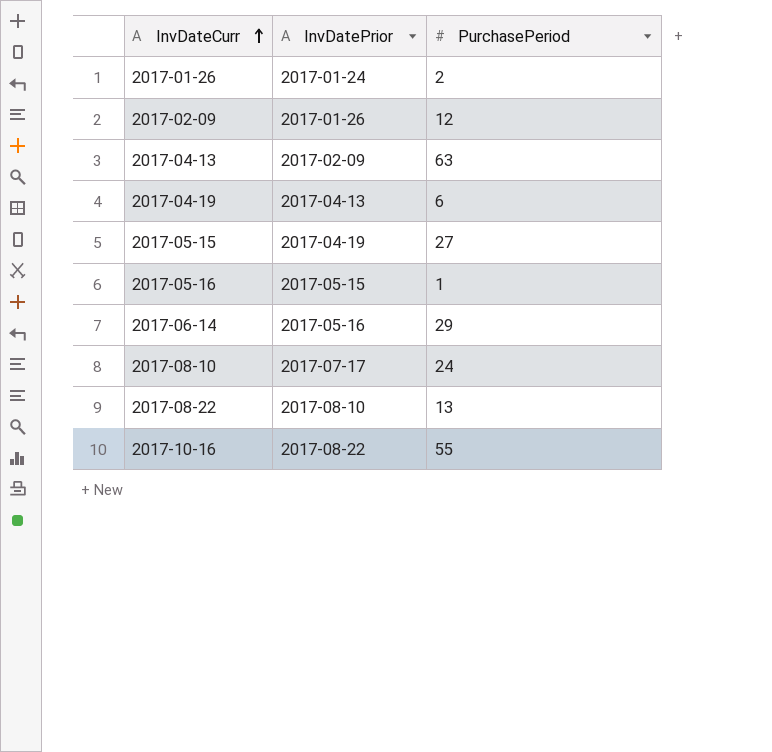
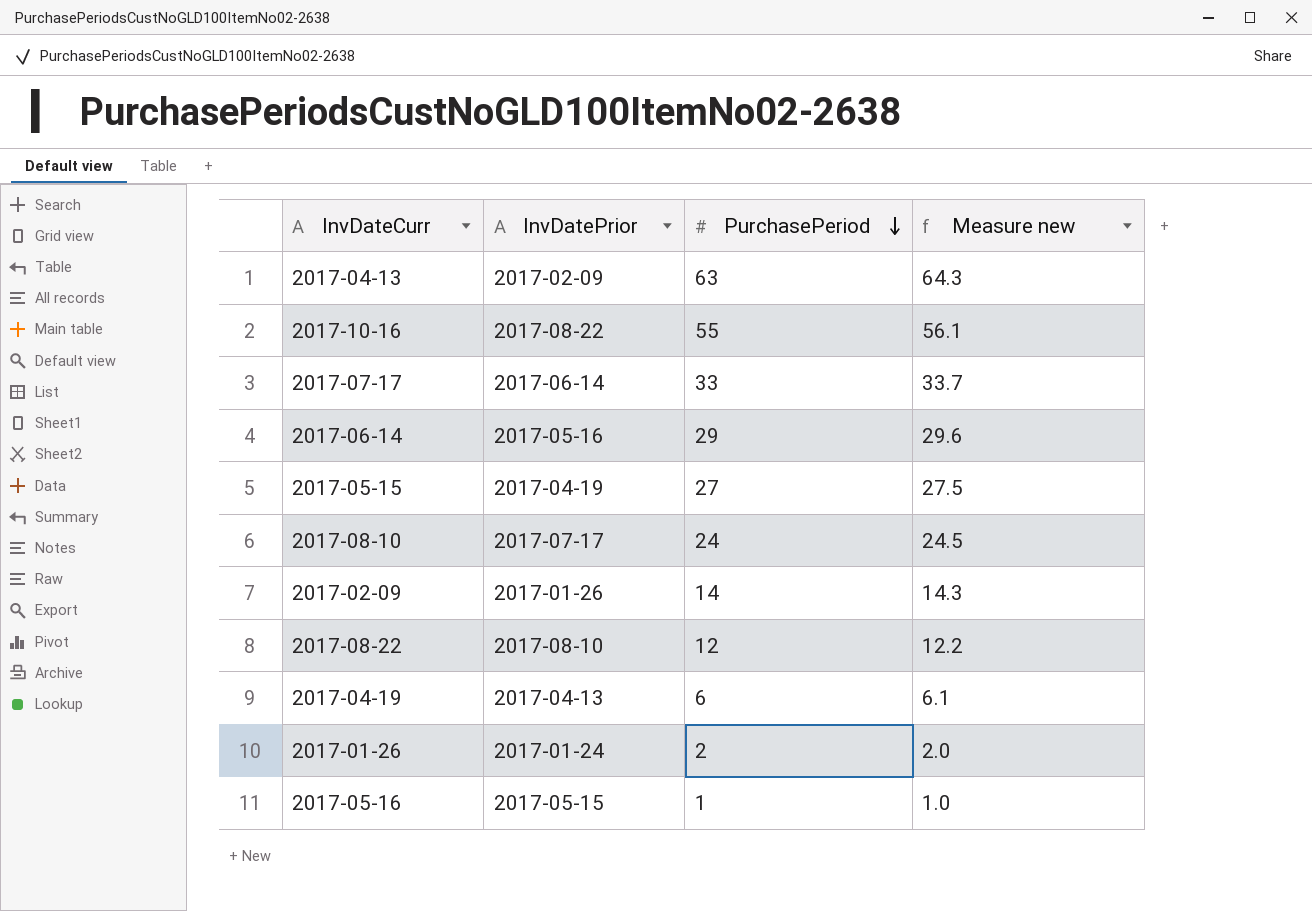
row order: InvDateCurr ascending -> PurchasePeriod descending
column Measure new | formula: none -> [PurchasePeriod] * 1.02
row 2017-07-17: none -> 2017-06-14 | 33 | 33.7
2017-02-09 | PurchasePeriod: 12 -> 14
2017-08-22 | PurchasePeriod: 13 -> 12

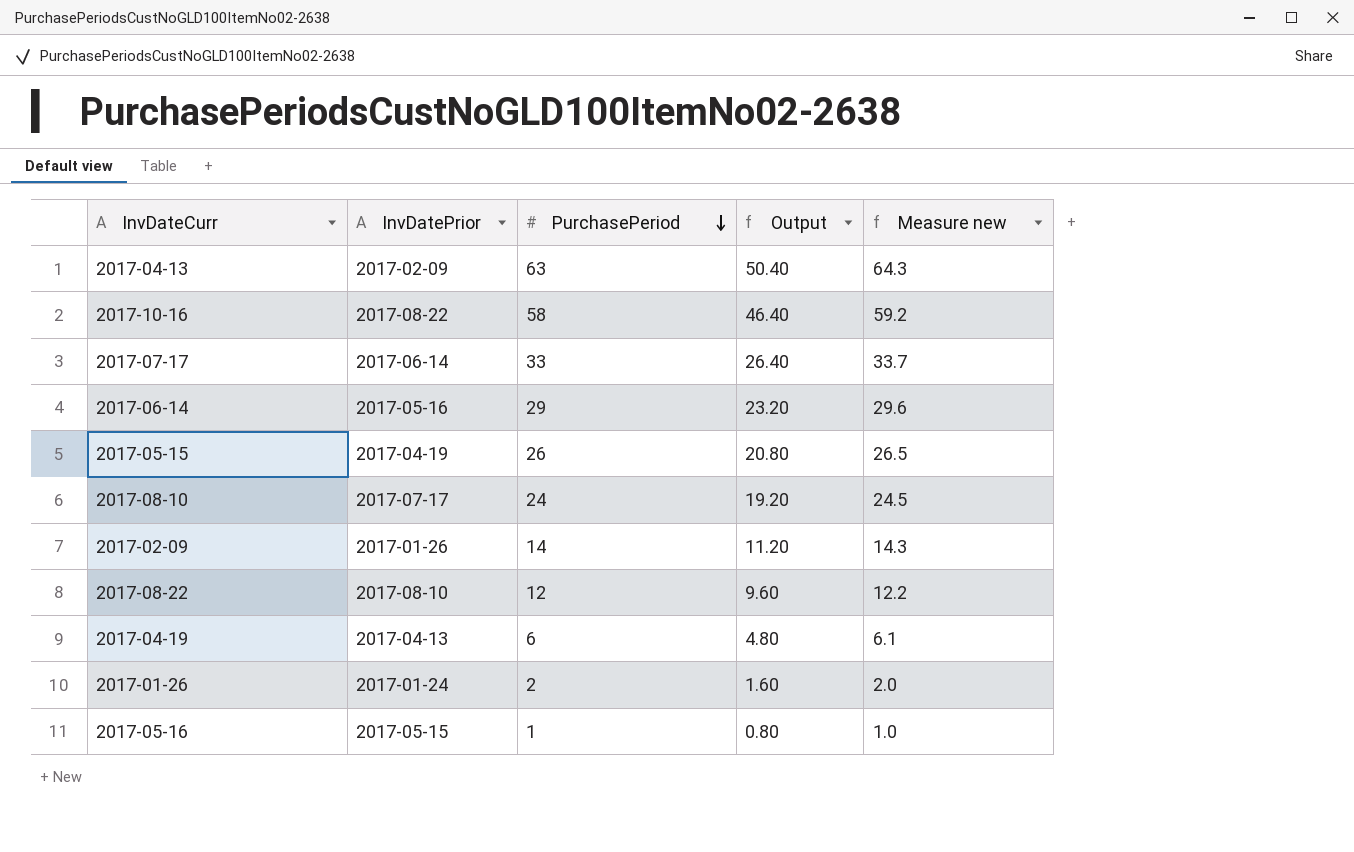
column Output | formula: none -> [PurchasePeriod] * 0.8
2017-10-16 | PurchasePeriod: 55 -> 58
2017-10-16 | Measure new: 56.1 -> 59.2
2017-05-15 | PurchasePeriod: 27 -> 26
2017-05-15 | Measure new: 27.5 -> 26.5

